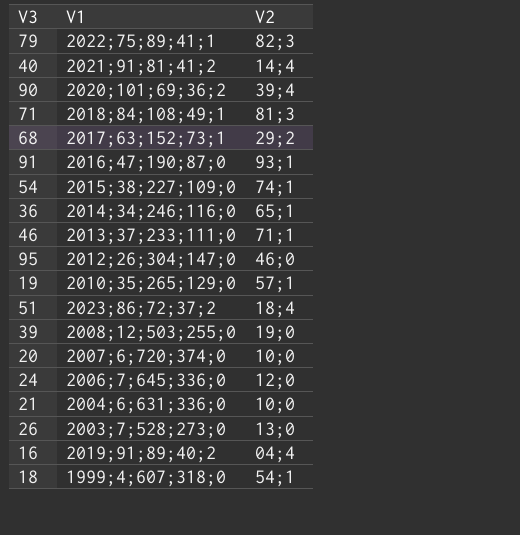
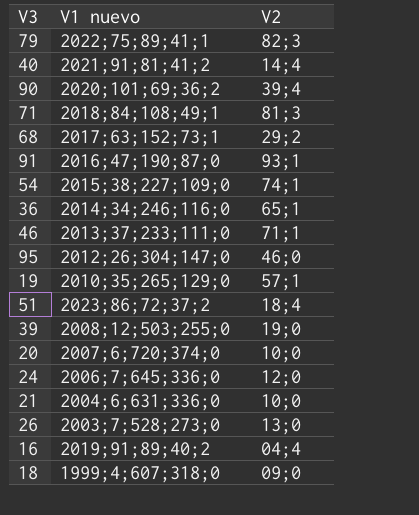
column name: V1 -> V1 nuevo
18 | V2: 54;1 -> 09;0

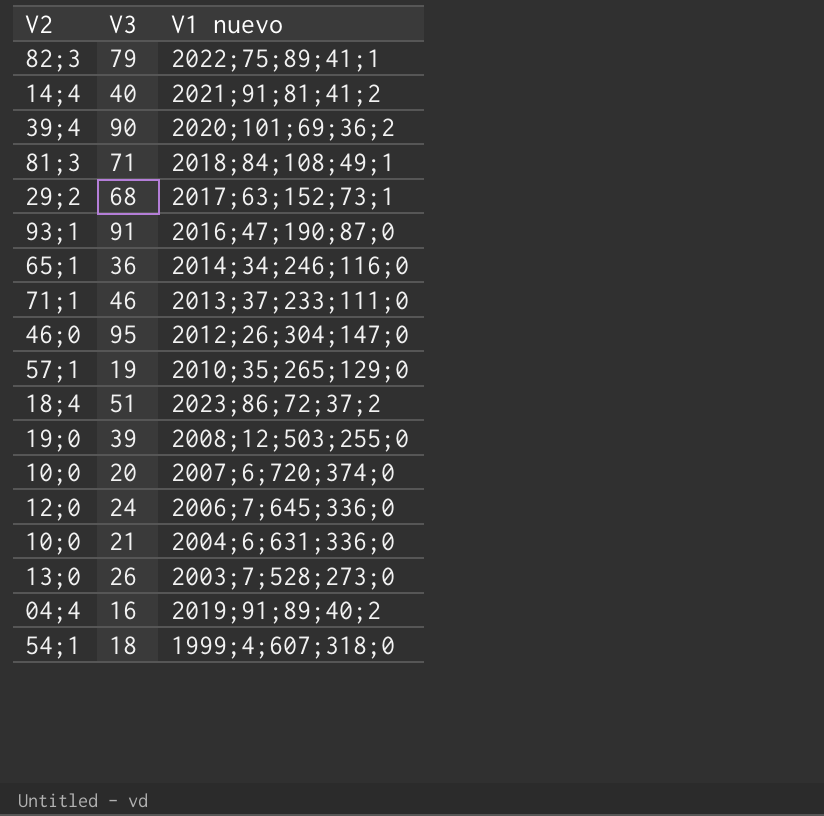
column V2 | position: 3 -> 1
row 54: 2015;38;227;109;0 | 74;1 -> none
18 | V2: 09;0 -> 54;1

